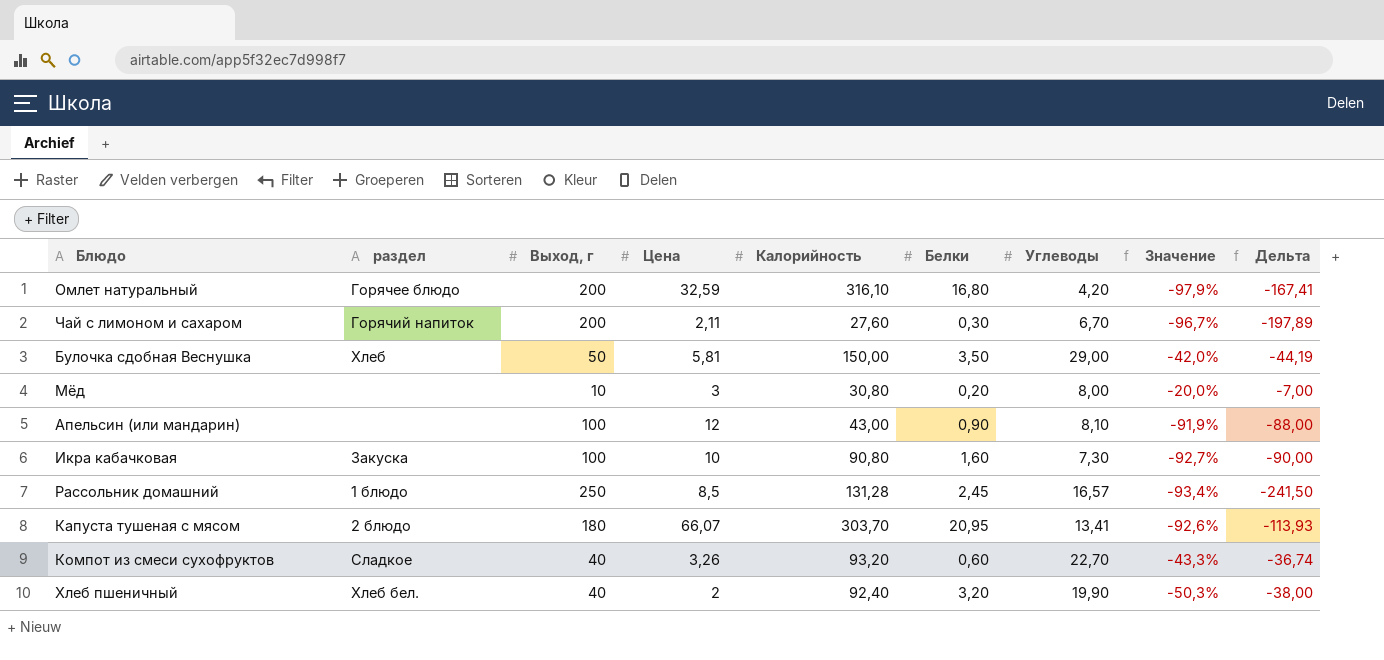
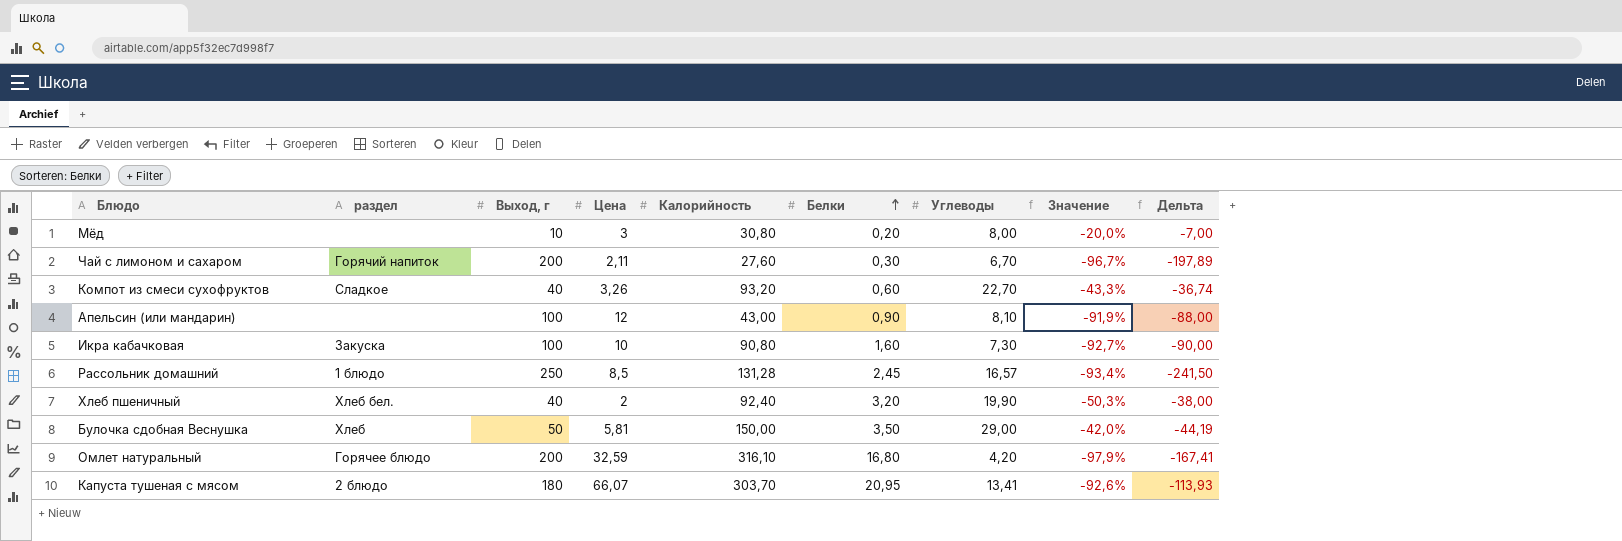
row order: none -> Белки ascending

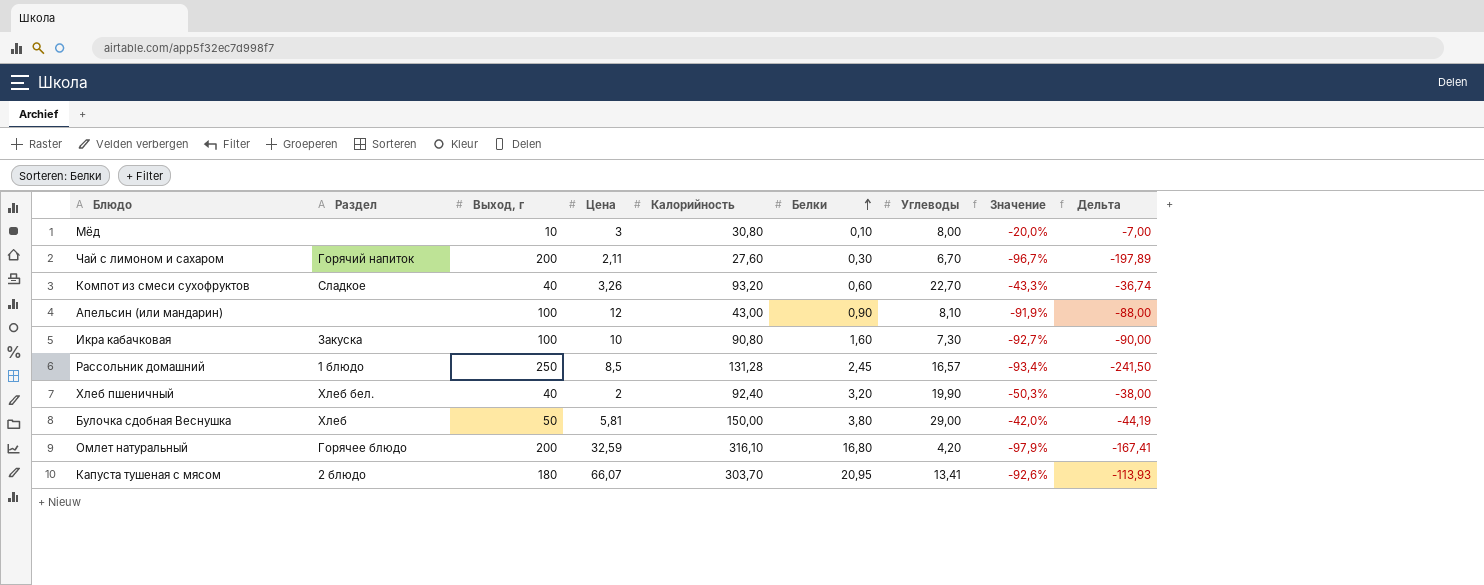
column name: раздел -> Раздел
Мёд | Белки: 0,20 -> 0,10
Булочка сдобная Веснушка | Белки: 3,50 -> 3,80

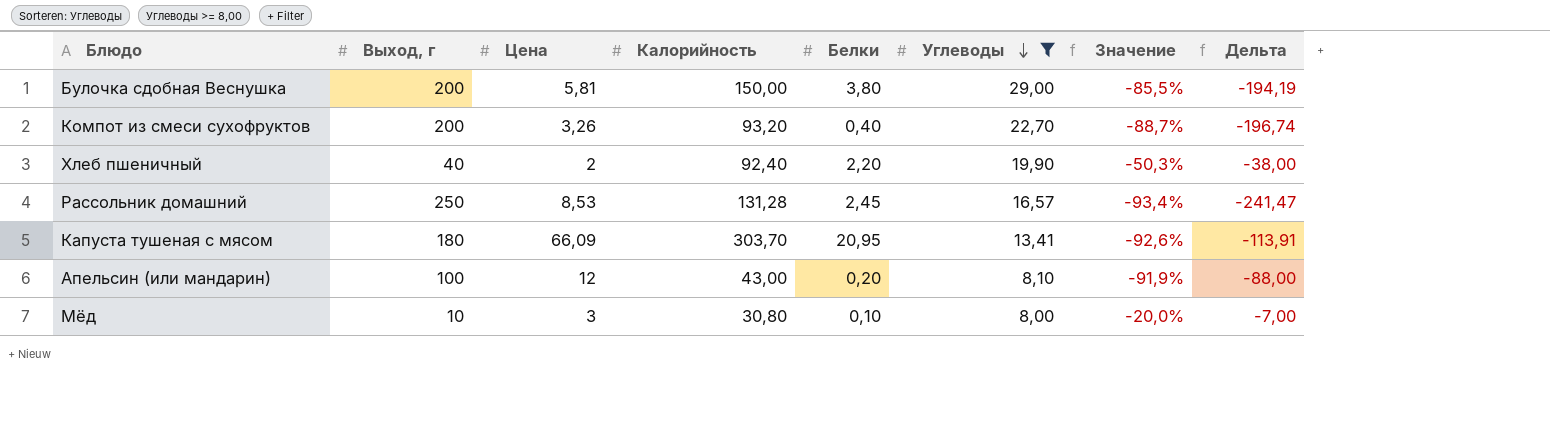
filter: none -> Углеводы >= 8,00
row order: Белки ascending -> Углеводы descending
column Раздел | position: 2 -> none
Булочка сдобная Веснушка | Выход, г: 50 -> 200
Булочка сдобная Веснушка | Значение: -42,0% -> -85,5%
Булочка сдобная Веснушка | Дельта: -44,19 -> -194,19
Компот из смеси сухофруктов | Выход, г: 40 -> 200
Компот из смеси сухофруктов | Белки: 0,60 -> 0,40
Компот из смеси сухофруктов | Значение: -43,3% -> -88,7%
Компот из смеси сухофруктов | Дельта: -36,74 -> -196,74
Хлеб пшеничный | Белки: 3,20 -> 2,20
Рассольник домашний | Цена: 8,5 -> 8,53
Рассольник домашний | Дельта: -241,50 -> -241,47
Капуста тушеная с мясом | Цена: 66,07 -> 66,09
Капуста тушеная с мясом | Дельта: -113,93 -> -113,91
Апельсин (или мандарин) | Белки: 0,90 -> 0,20

